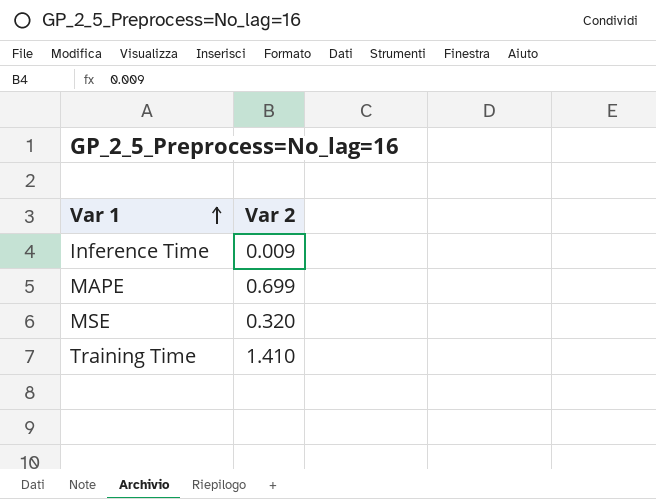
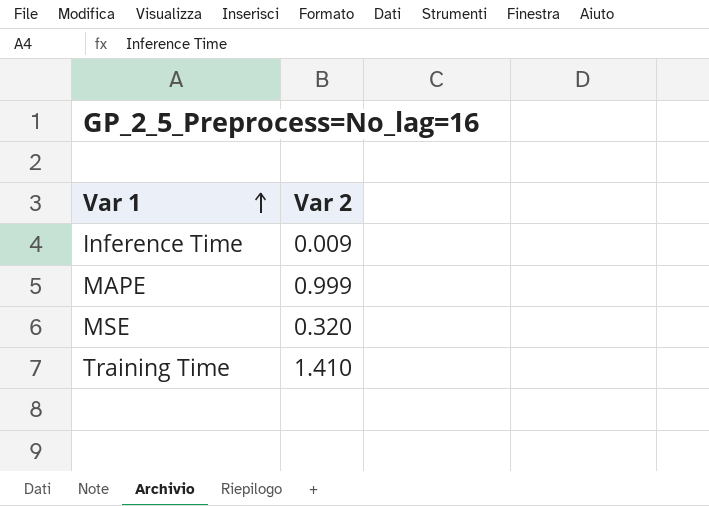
MAPE | Var 2: 0.699 -> 0.999

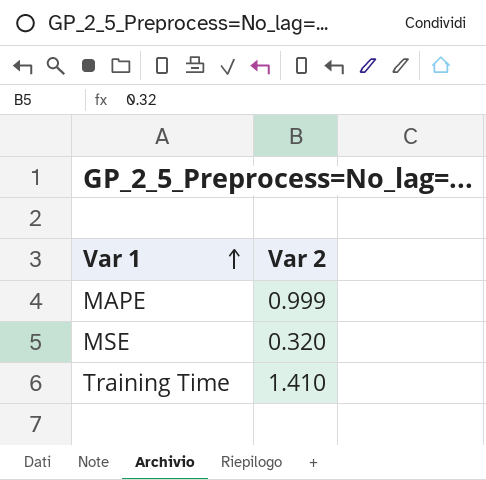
row Inference Time: 0.009 -> none

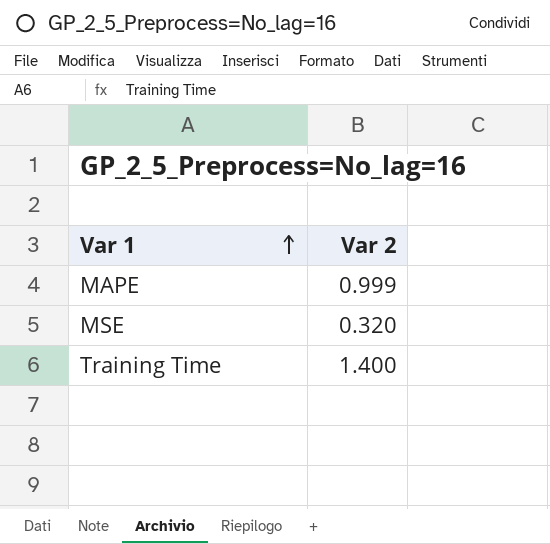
Training Time | Var 2: 1.410 -> 1.400

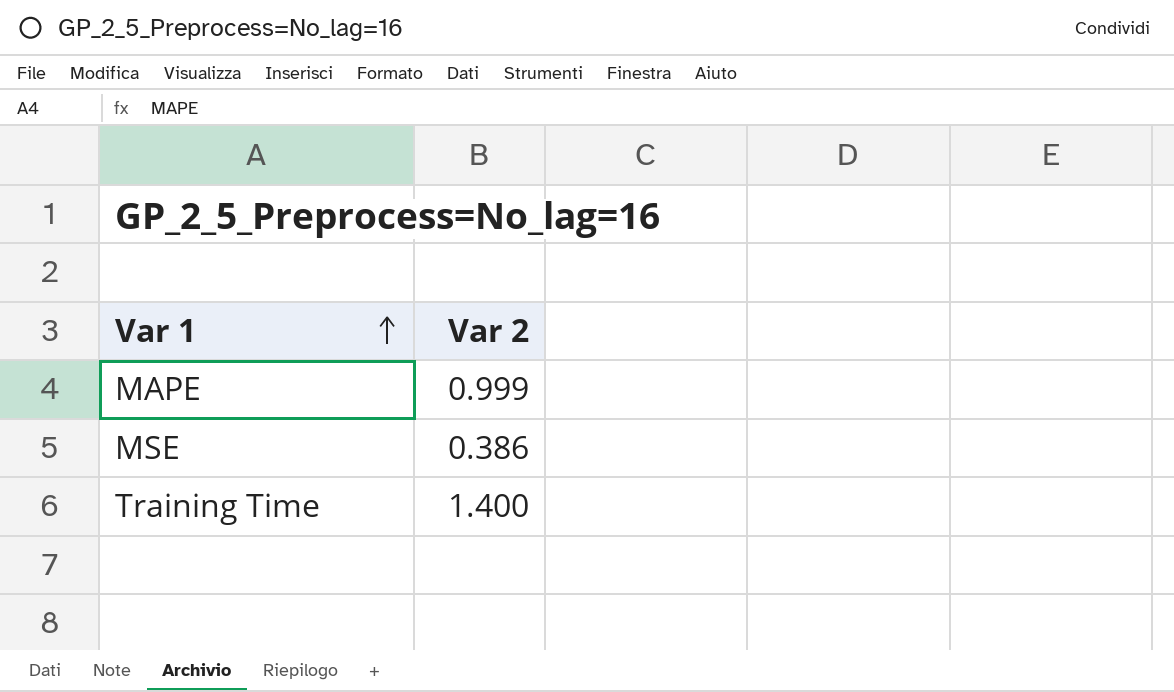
MSE | Var 2: 0.320 -> 0.386

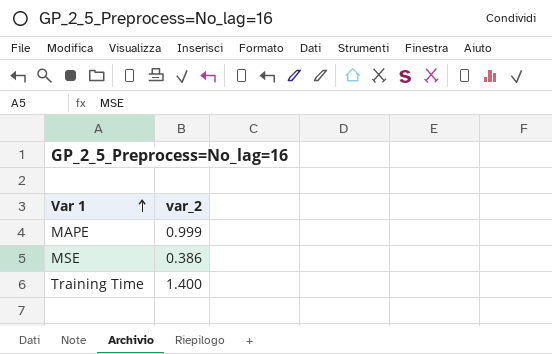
column name: Var 2 -> var_2

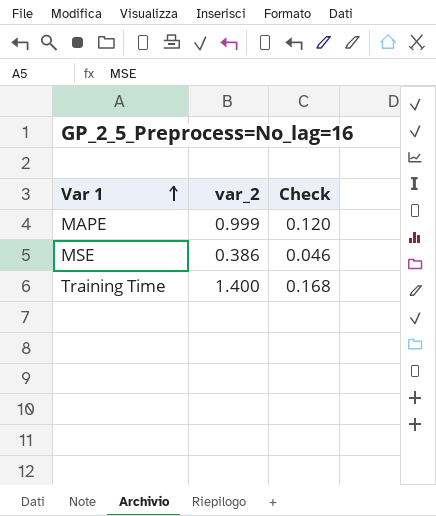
column Check | formula: none -> [var_2] * 0.12

